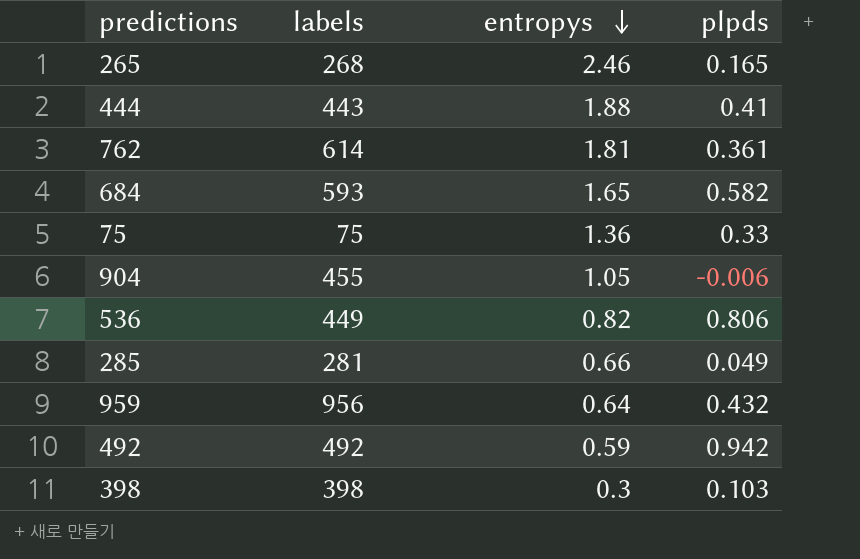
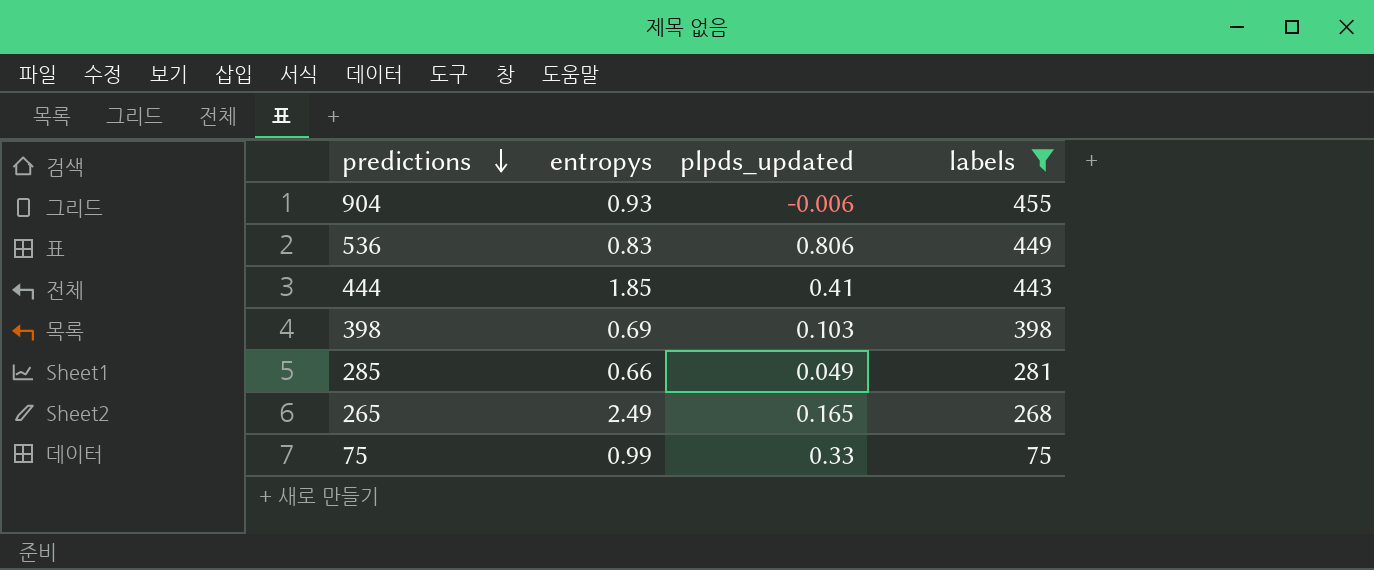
filter: none -> labels <= 455
row order: entropys descending -> predictions descending
column name: plpds -> plpds_updated
column labels | position: 2 -> 4
904 | entropys: 1.05 -> 0.93
536 | entropys: 0.82 -> 0.83
444 | entropys: 1.88 -> 1.85
398 | entropys: 0.3 -> 0.69
265 | entropys: 2.46 -> 2.49
75 | entropys: 1.36 -> 0.99

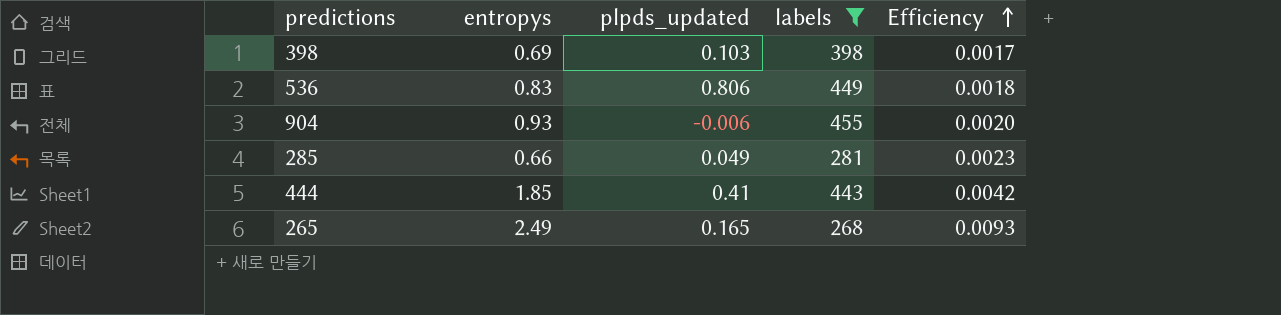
row order: predictions descending -> Efficiency ascending
column Efficiency | formula: none -> [entropys] / [labels]
row 75: 0.99 | 0.33 | 75 -> none

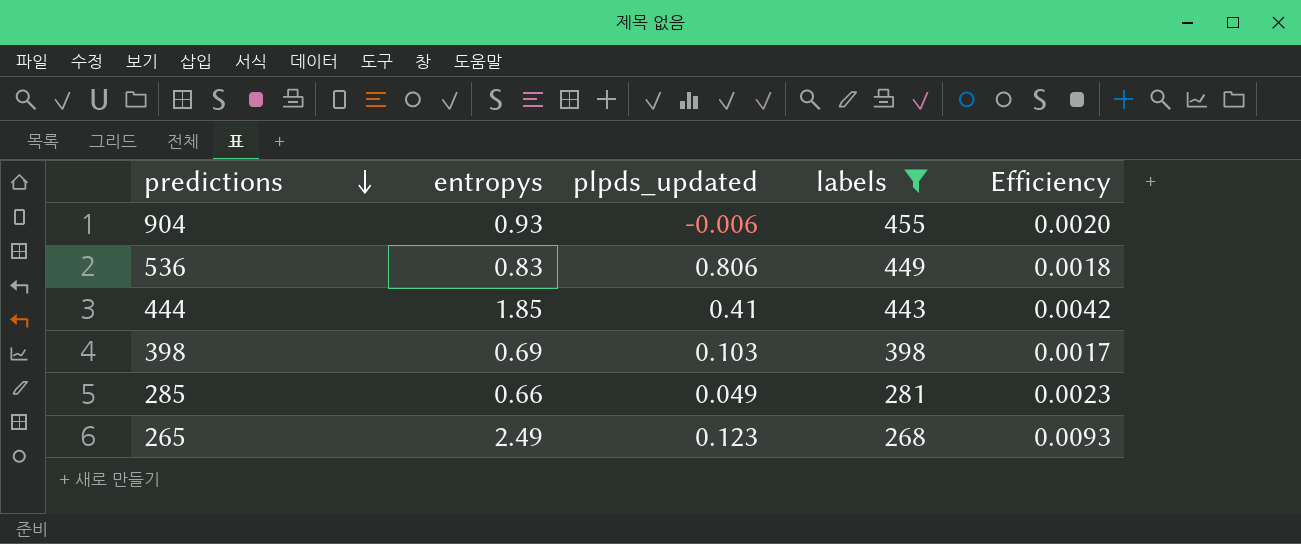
row order: Efficiency ascending -> predictions descending
265 | plpds_updated: 0.165 -> 0.123

